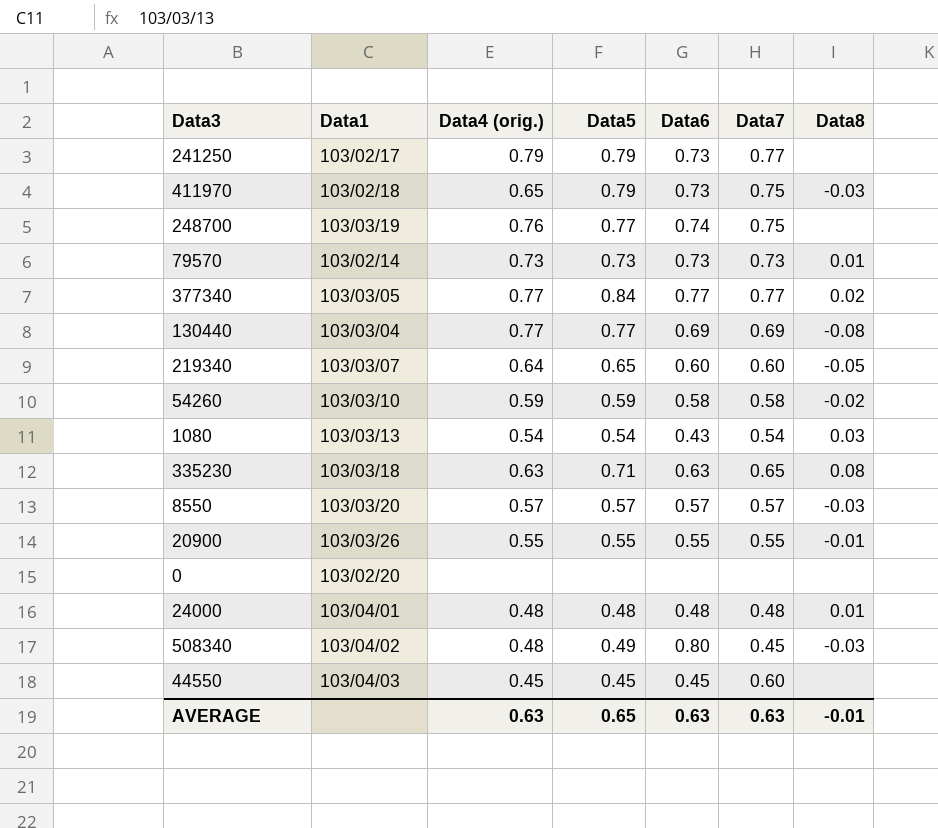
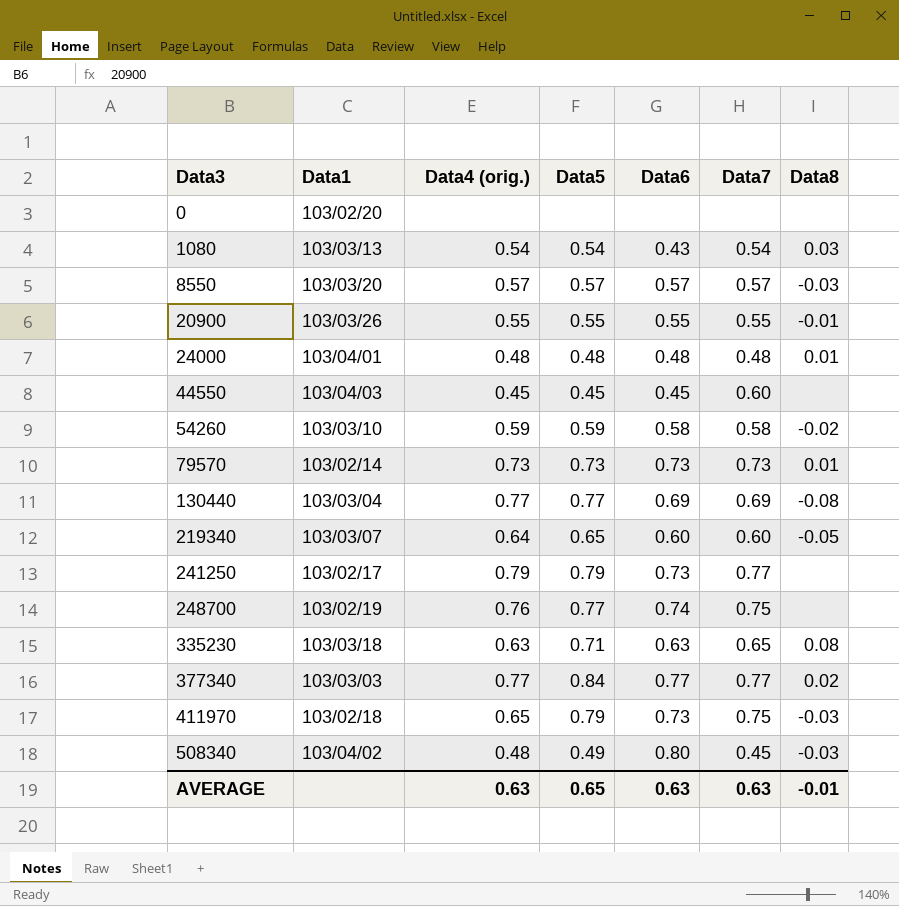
row order: none -> Data3 ascending
248700 | Data1: 103/03/19 -> 103/02/19
377340 | Data1: 103/03/05 -> 103/03/03

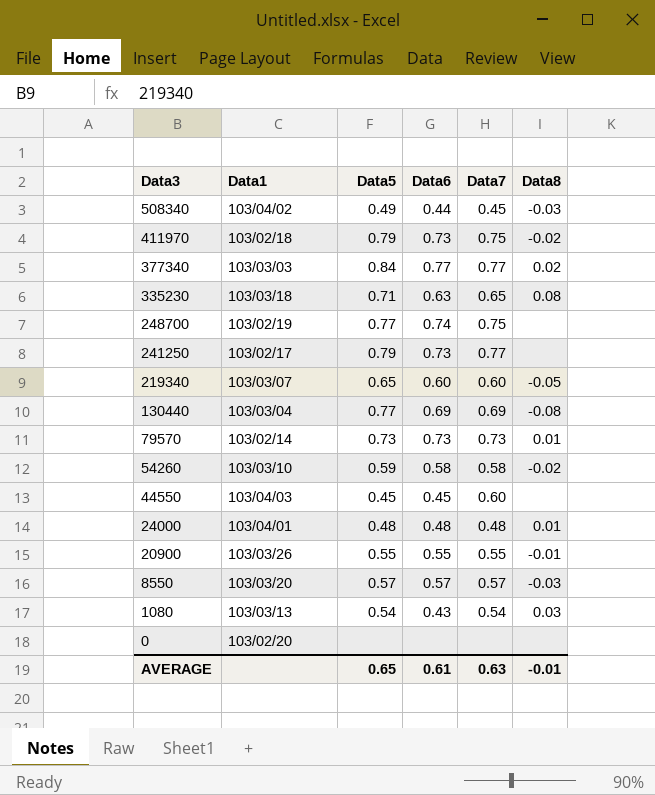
row order: Data3 ascending -> Data3 descending
column Data4 (orig.) | position: 3 -> none
508340 | Data6: 0.80 -> 0.44
411970 | Data8: -0.03 -> -0.02
AVERAGE | Data6: 0.63 -> 0.61

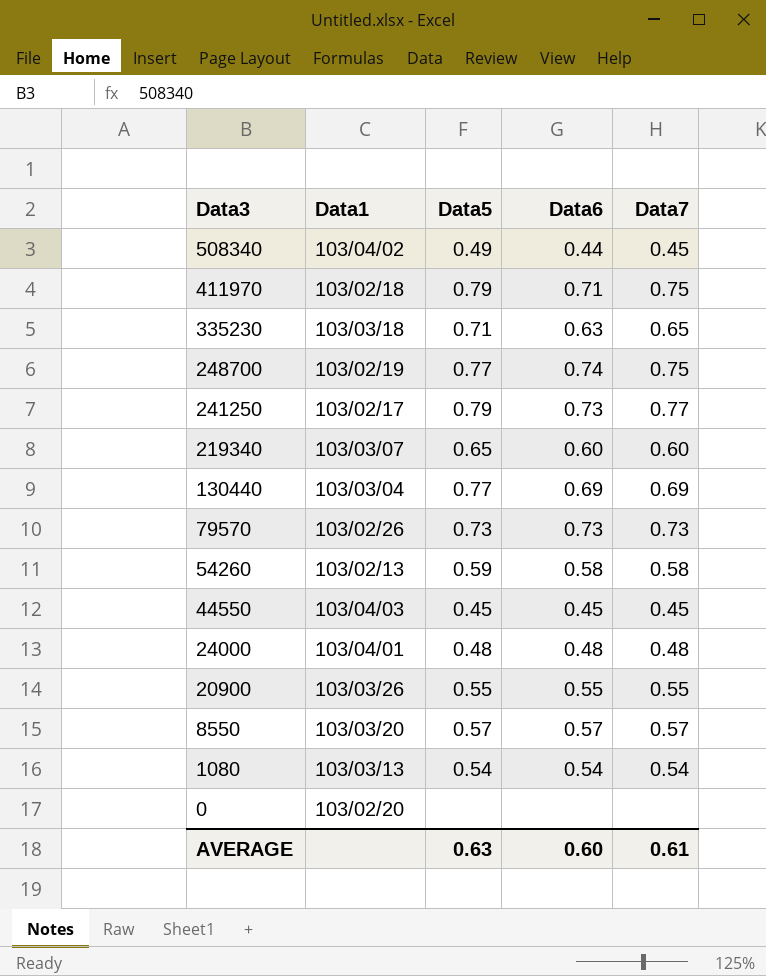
column Data8 | position: 6 -> none
row 377340: 103/03/03 | 0.84 | 0.77 | 0.77 | 0.02 -> none
411970 | Data6: 0.73 -> 0.71
79570 | Data1: 103/02/14 -> 103/02/26
54260 | Data1: 103/03/10 -> 103/02/13
44550 | Data7: 0.60 -> 0.45
1080 | Data6: 0.43 -> 0.54
AVERAGE | Data5: 0.65 -> 0.63
AVERAGE | Data6: 0.61 -> 0.60
AVERAGE | Data7: 0.63 -> 0.61

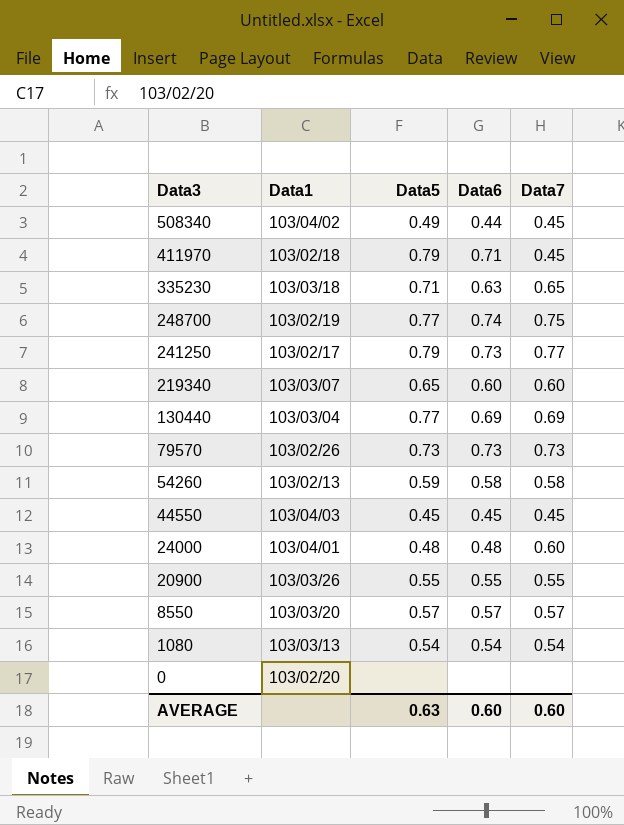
411970 | Data7: 0.75 -> 0.45
24000 | Data7: 0.48 -> 0.60
AVERAGE | Data7: 0.61 -> 0.60

